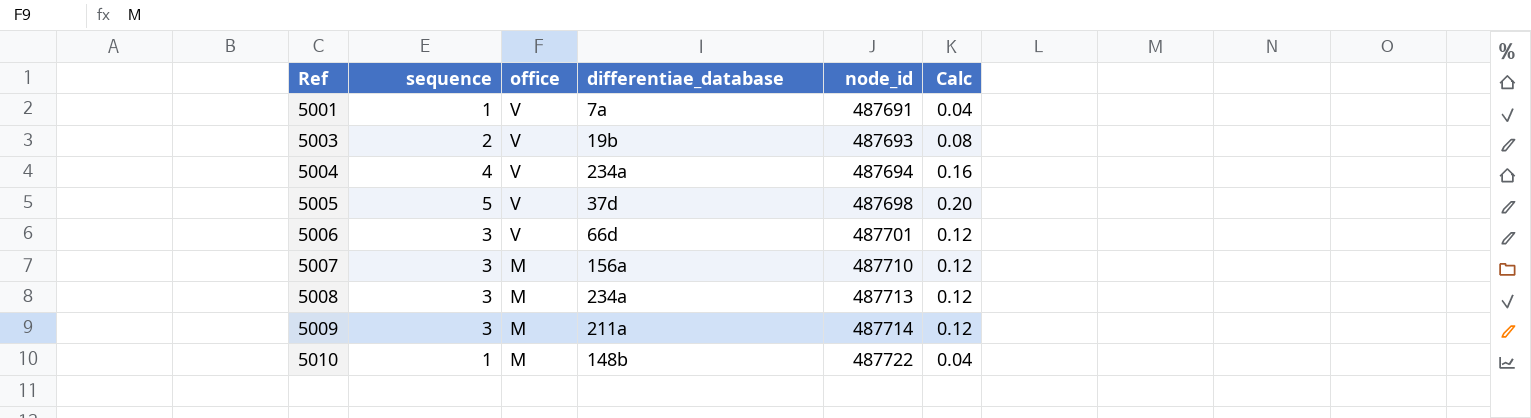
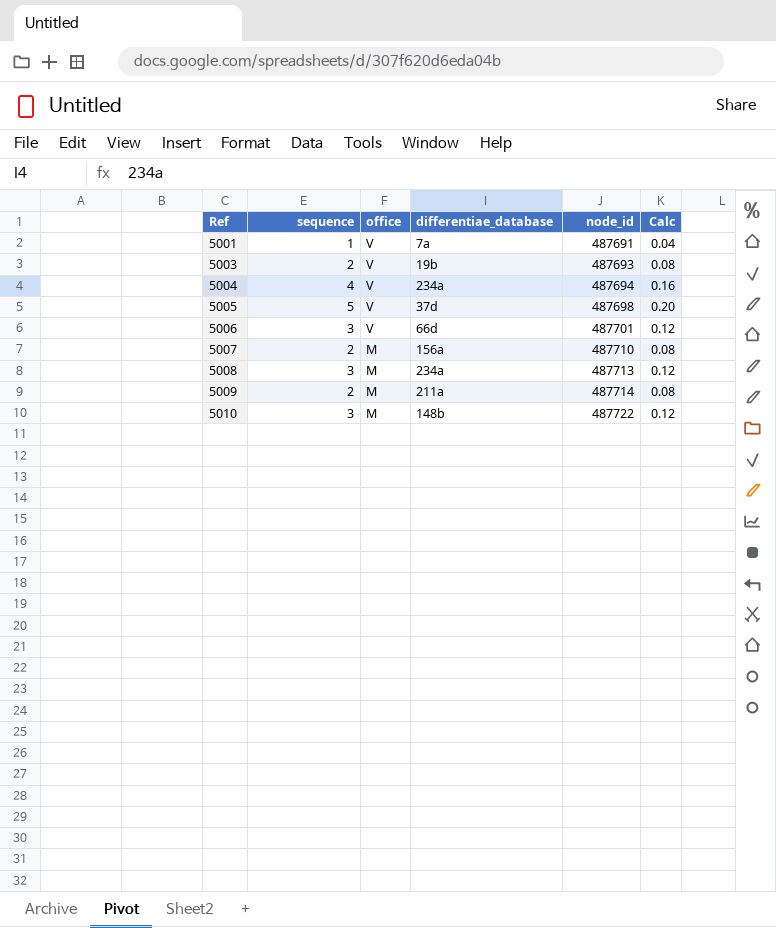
5007 | sequence: 3 -> 2
5007 | Calc: 0.12 -> 0.08
5009 | sequence: 3 -> 2
5009 | Calc: 0.12 -> 0.08
5010 | sequence: 1 -> 3
5010 | Calc: 0.04 -> 0.12

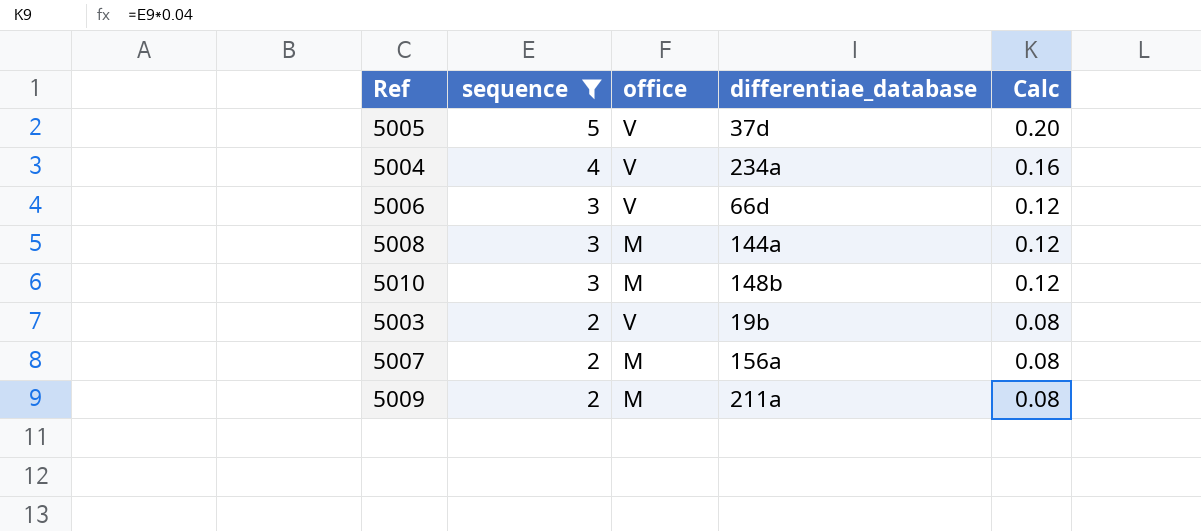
filter: none -> sequence != 1
row order: Ref ascending -> sequence descending
column node_id | position: 5 -> none
5008 | differentiae_database: 234a -> 144a

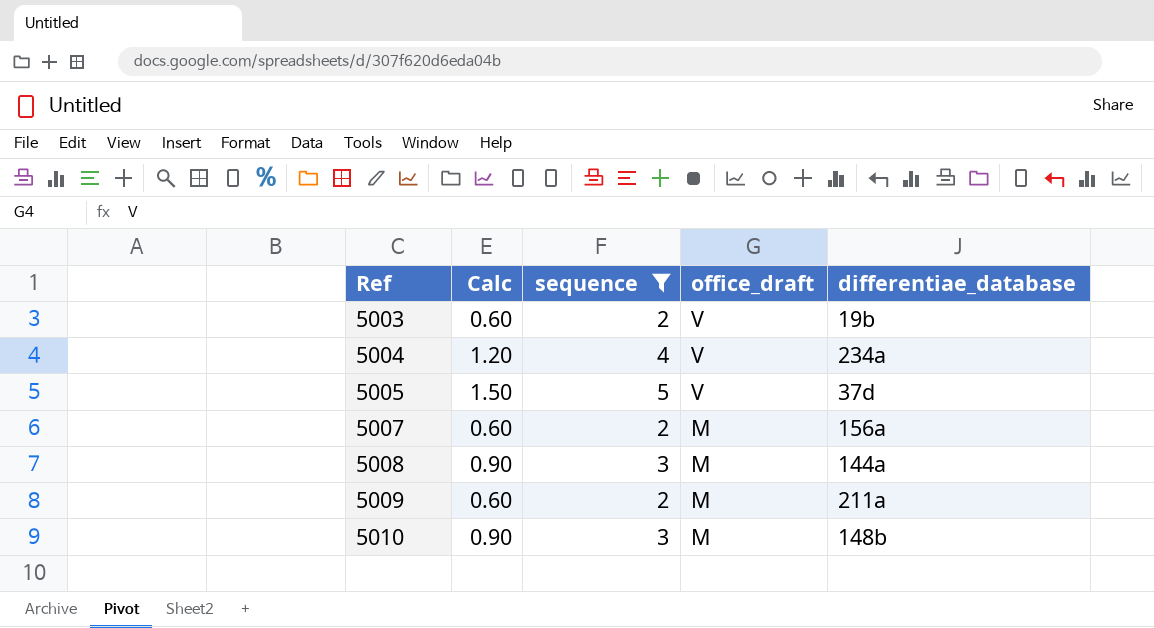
row order: sequence descending -> Ref ascending
column Calc | formula: [sequence] * 0.04 -> [sequence] * 0.3
column Calc | position: 5 -> 2
column name: office -> office_draft
row 5006: 3 | V | 66d | 0.12 -> none

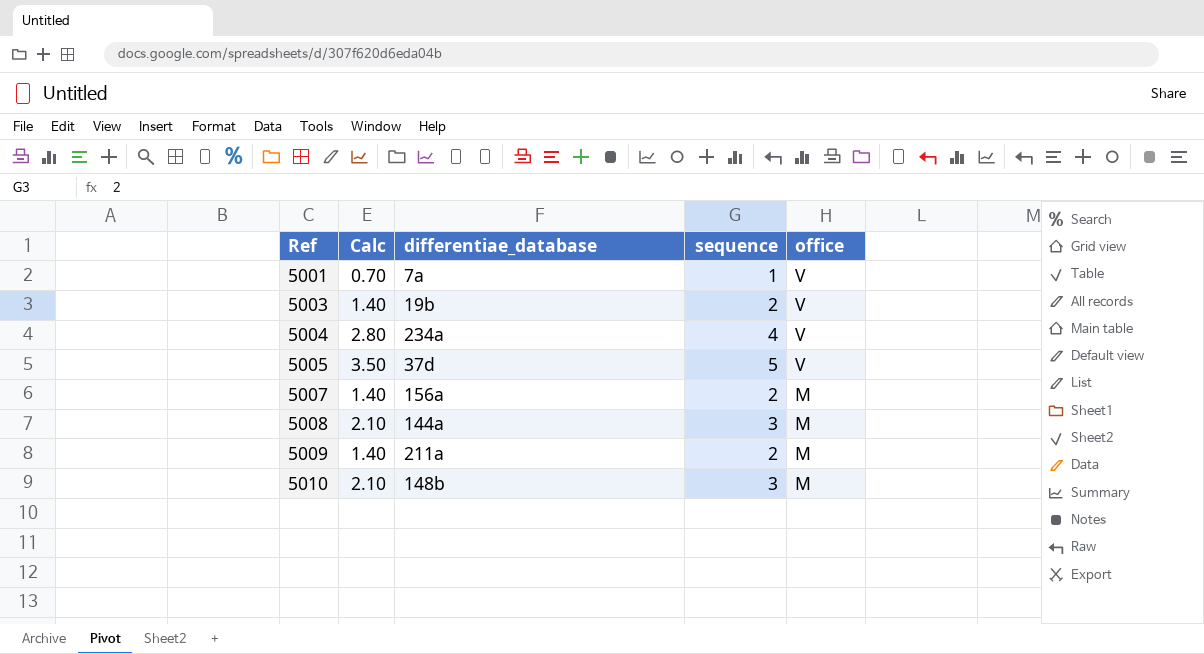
filter: sequence != 1 -> none
column Calc | formula: [sequence] * 0.3 -> [sequence] * 0.7
column differentiae_database | position: 5 -> 3
column name: office_draft -> office

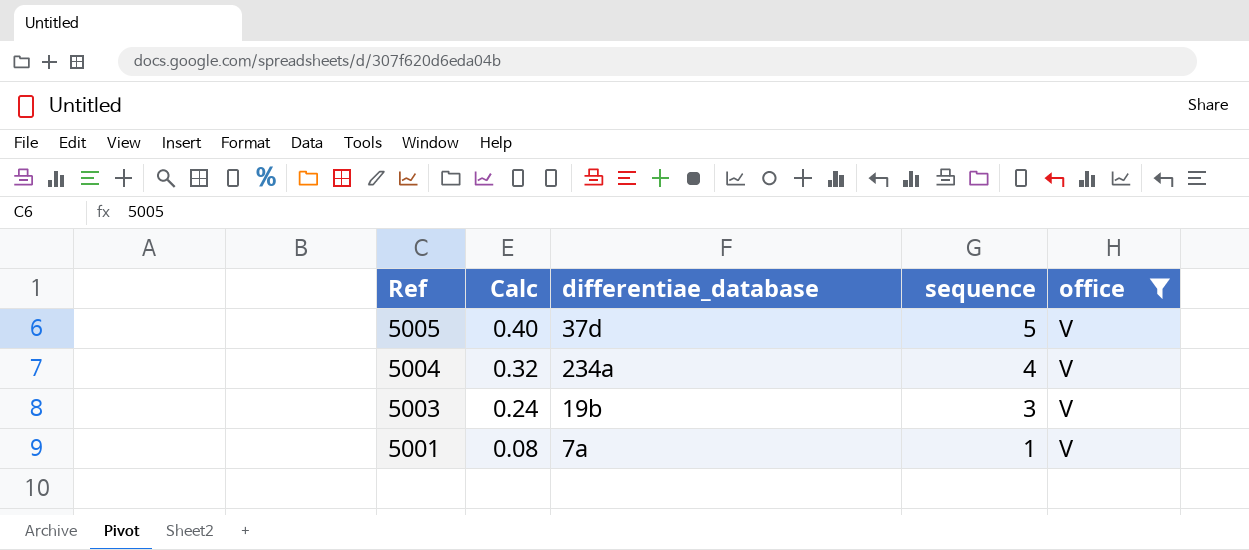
filter: none -> office = V
row order: Ref ascending -> Ref descending
column Calc | formula: [sequence] * 0.7 -> [sequence] * 0.08
5003 | sequence: 2 -> 3

